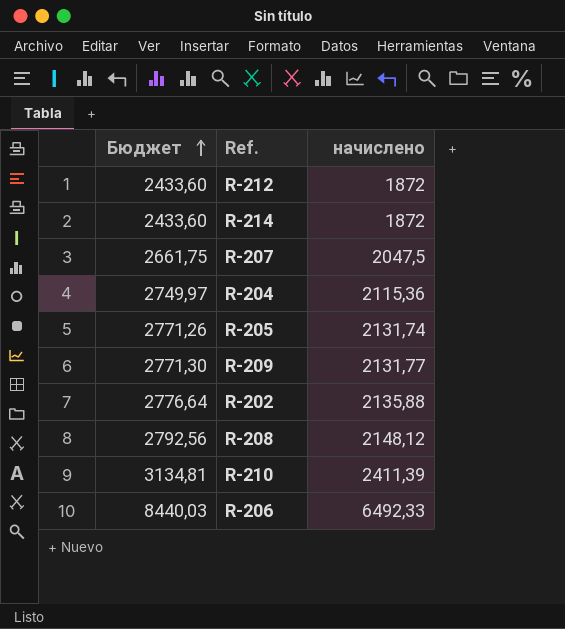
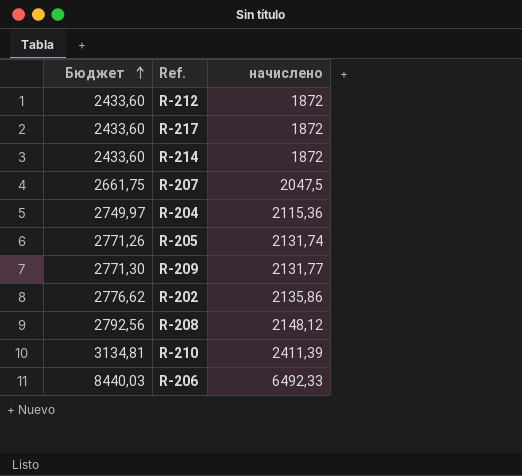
row R-217: none -> 2433,60 | 1872
R-202 | Бюджет: 2776,64 -> 2776,62
R-202 | начислено: 2135,88 -> 2135,86

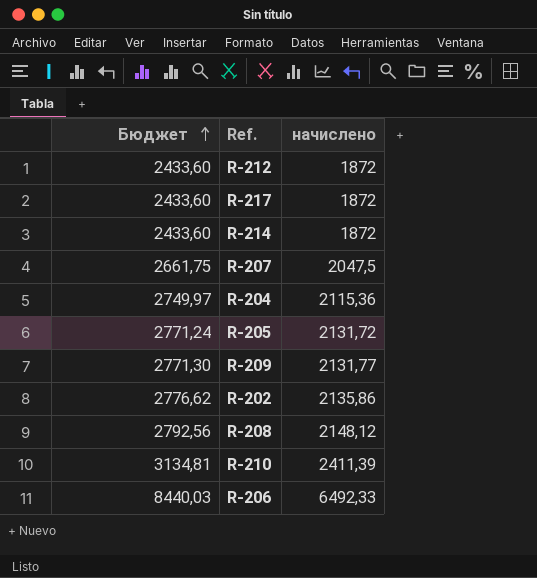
R-205 | Бюджет: 2771,26 -> 2771,24
R-205 | начислено: 2131,74 -> 2131,72

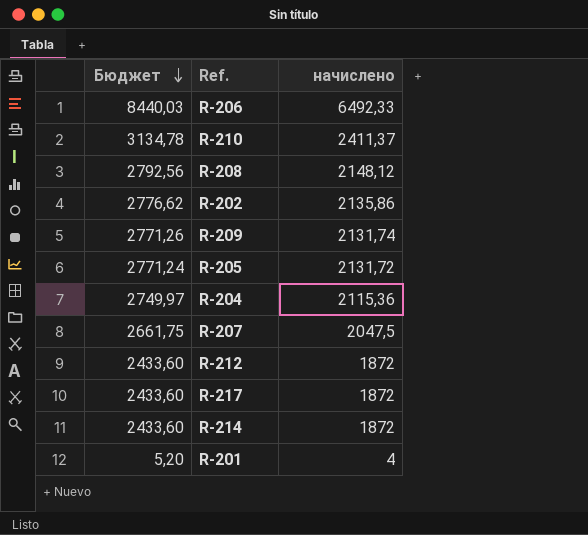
row order: Бюджет ascending -> Бюджет descending
R-210 | Бюджет: 3134,81 -> 3134,78
R-210 | начислено: 2411,39 -> 2411,37
R-209 | Бюджет: 2771,30 -> 2771,26
R-209 | начислено: 2131,77 -> 2131,74
row R-201: none -> 5,20 | 4

